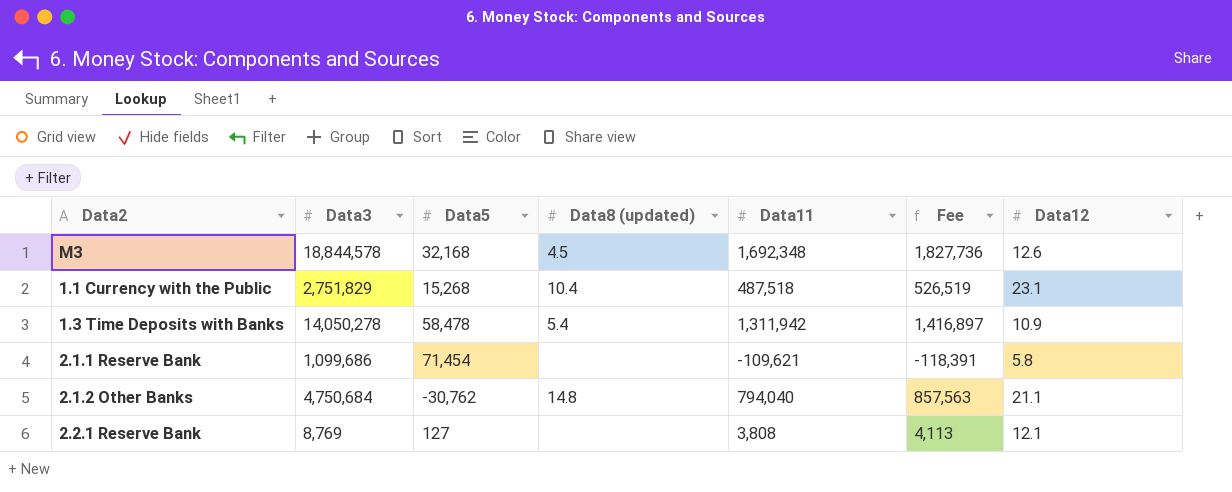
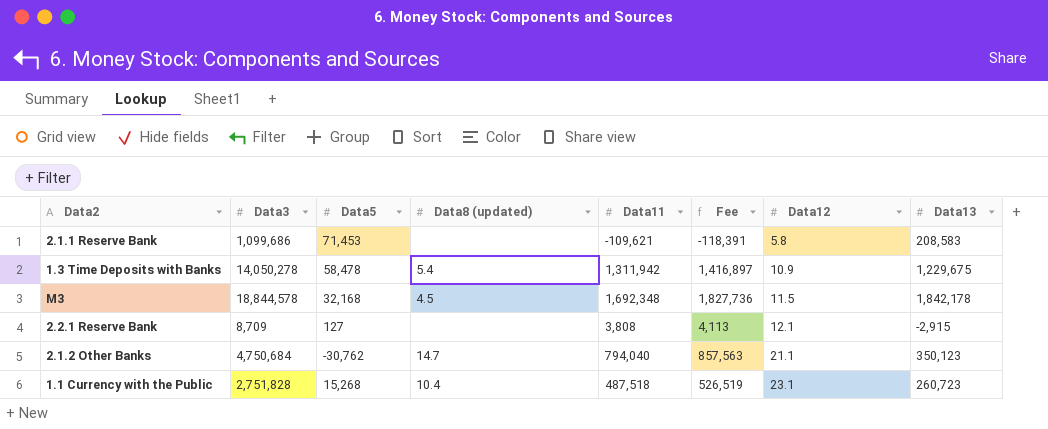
row order: none -> Data12 ascending
column Data13 | position: none -> 8
2.1.1 Reserve Bank | Data5: 71,454 -> 71,453
M3 | Data12: 12.6 -> 11.5
2.2.1 Reserve Bank | Data3: 8,769 -> 8,709
2.1.2 Other Banks | Data8 (updated): 14.8 -> 14.7
1.1 Currency with the Public | Data3: 2,751,829 -> 2,751,828

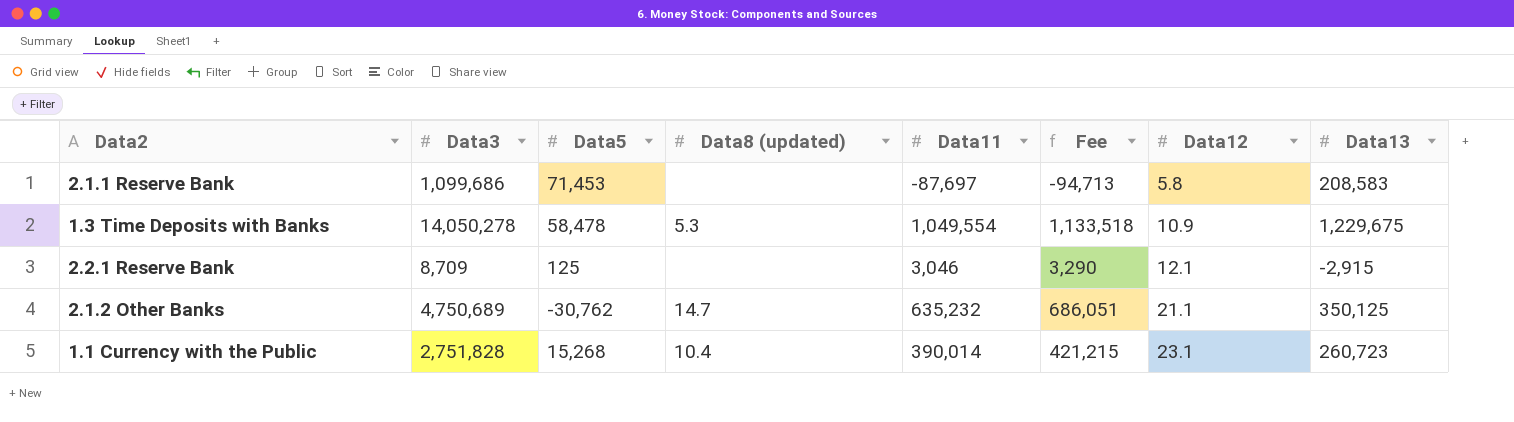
row M3: 18,844,578 | 32,168 | 4.5 | 1,692,348 | 1,827,736 | 11.5 | 1,842,178 -> none
2.1.1 Reserve Bank | Data11: -109,621 -> -87,697
2.1.1 Reserve Bank | Fee: -118,391 -> -94,713
1.3 Time Deposits with Banks | Data8 (updated): 5.4 -> 5.3
1.3 Time Deposits with Banks | Data11: 1,311,942 -> 1,049,554
1.3 Time Deposits with Banks | Fee: 1,416,897 -> 1,133,518
2.2.1 Reserve Bank | Data5: 127 -> 125
2.2.1 Reserve Bank | Data11: 3,808 -> 3,046
2.2.1 Reserve Bank | Fee: 4,113 -> 3,290
2.1.2 Other Banks | Data3: 4,750,684 -> 4,750,689
2.1.2 Other Banks | Data11: 794,040 -> 635,232
2.1.2 Other Banks | Fee: 857,563 -> 686,051
2.1.2 Other Banks | Data13: 350,123 -> 350,125
1.1 Currency with the Public | Data11: 487,518 -> 390,014
1.1 Currency with the Public | Fee: 526,519 -> 421,215

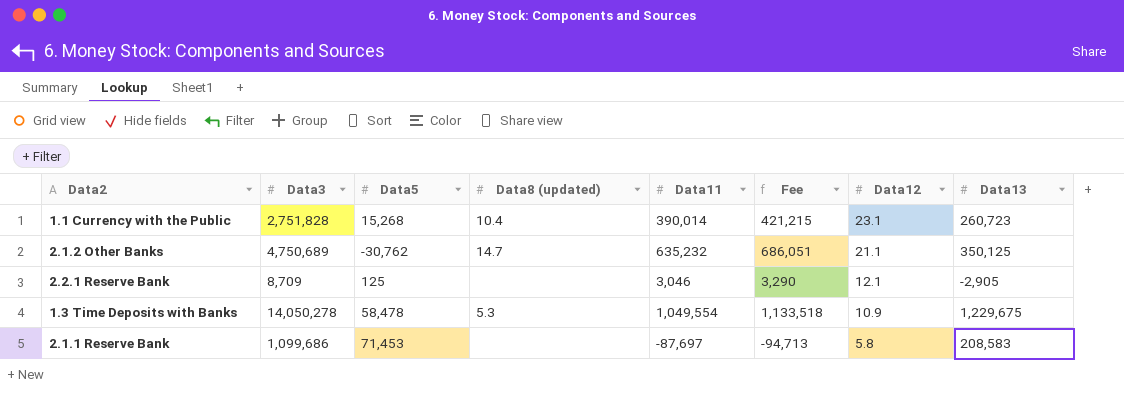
row order: Data12 ascending -> Data12 descending
2.2.1 Reserve Bank | Data13: -2,915 -> -2,905

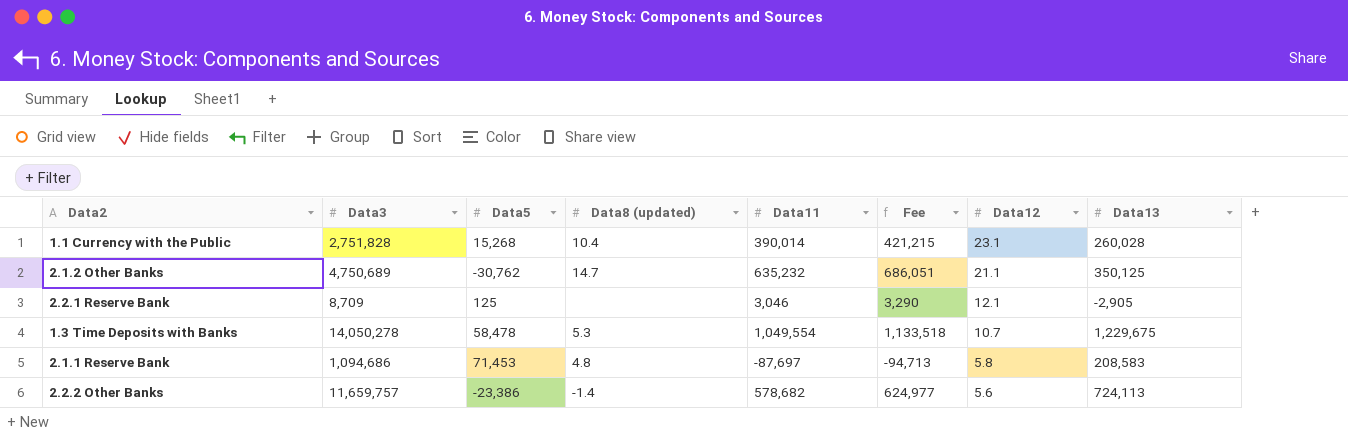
1.1 Currency with the Public | Data13: 260,723 -> 260,028
1.3 Time Deposits with Banks | Data12: 10.9 -> 10.7
2.1.1 Reserve Bank | Data3: 1,099,686 -> 1,094,686
2.1.1 Reserve Bank | Data8 (updated): none -> 4.8
row 2.2.2 Other Banks: none -> 11,659,757 | -23,386 | -1.4 | 578,682 | 624,977 | 5.6 | 724,113

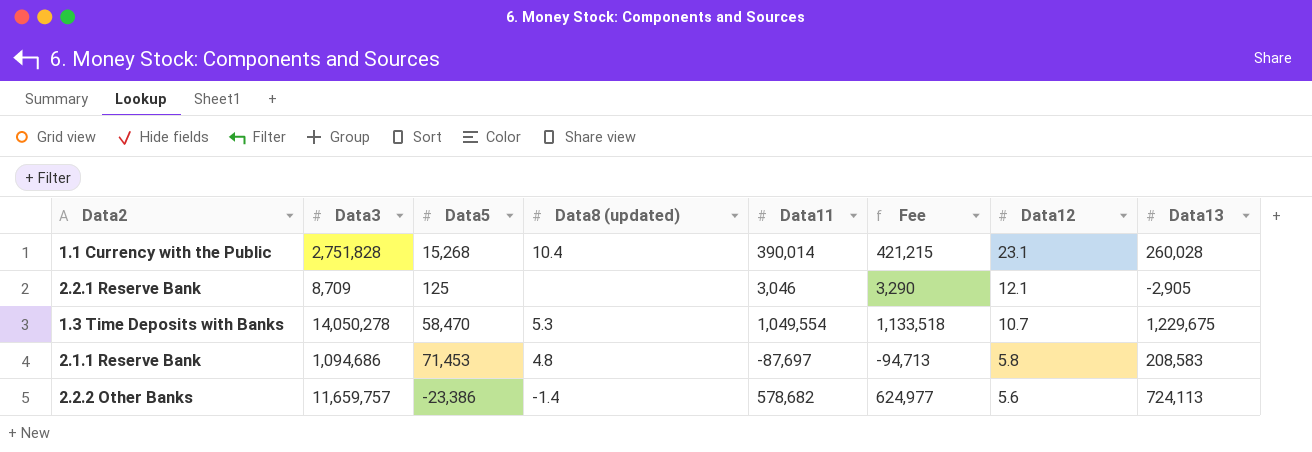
row 2.1.2 Other Banks: 4,750,689 | -30,762 | 14.7 | 635,232 | 686,051 | 21.1 | 350,125 -> none
1.3 Time Deposits with Banks | Data5: 58,478 -> 58,470

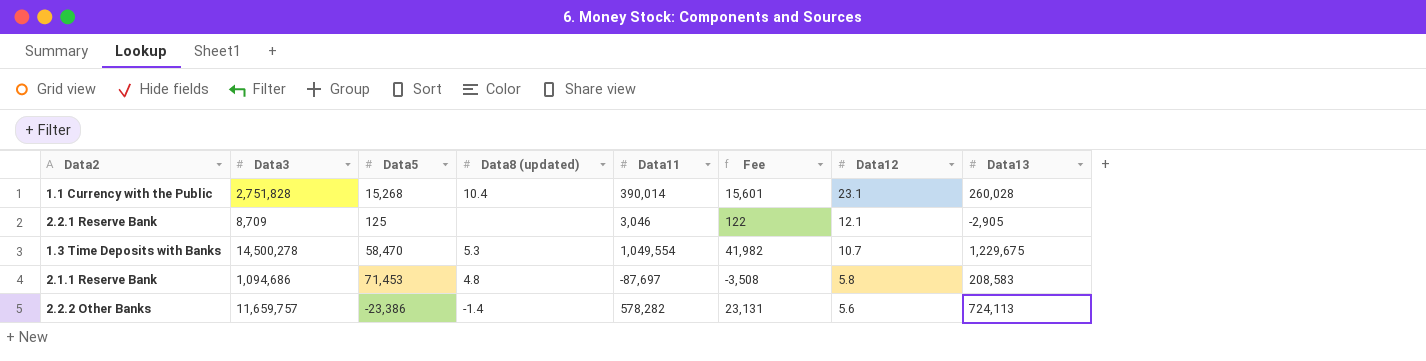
column Fee | formula: [Data11] * 1.08 -> [Data11] * 0.04
1.3 Time Deposits with Banks | Data3: 14,050,278 -> 14,500,278
2.2.2 Other Banks | Data11: 578,682 -> 578,282

